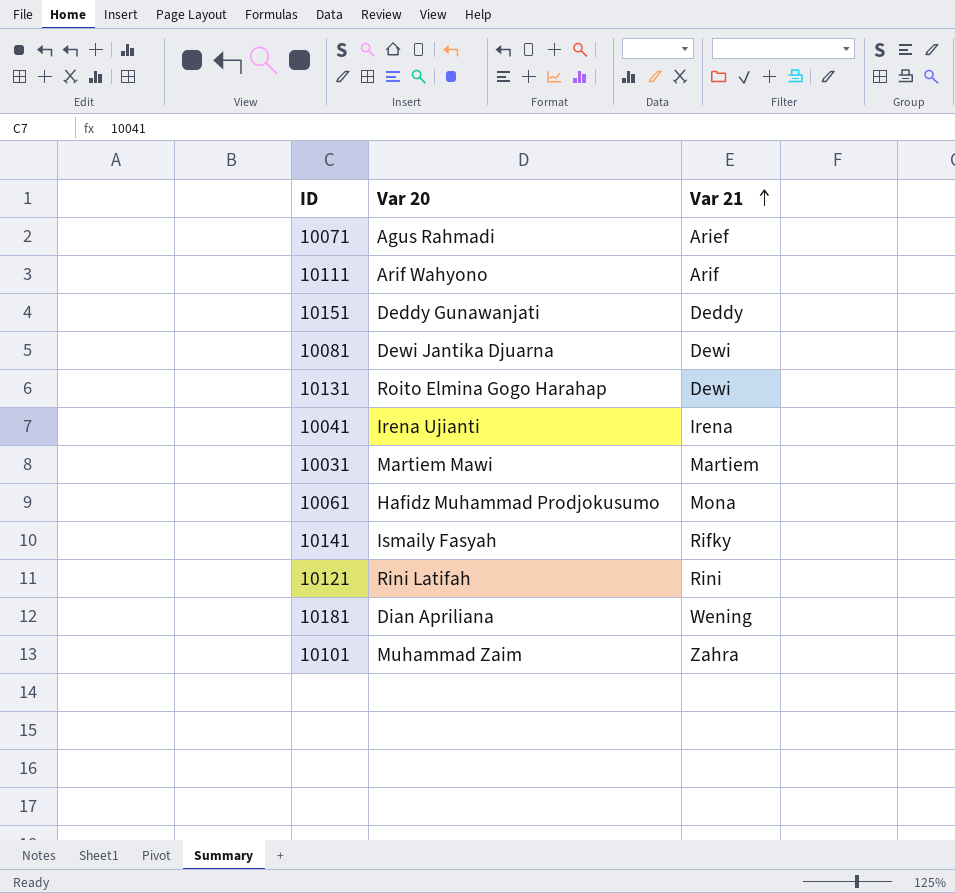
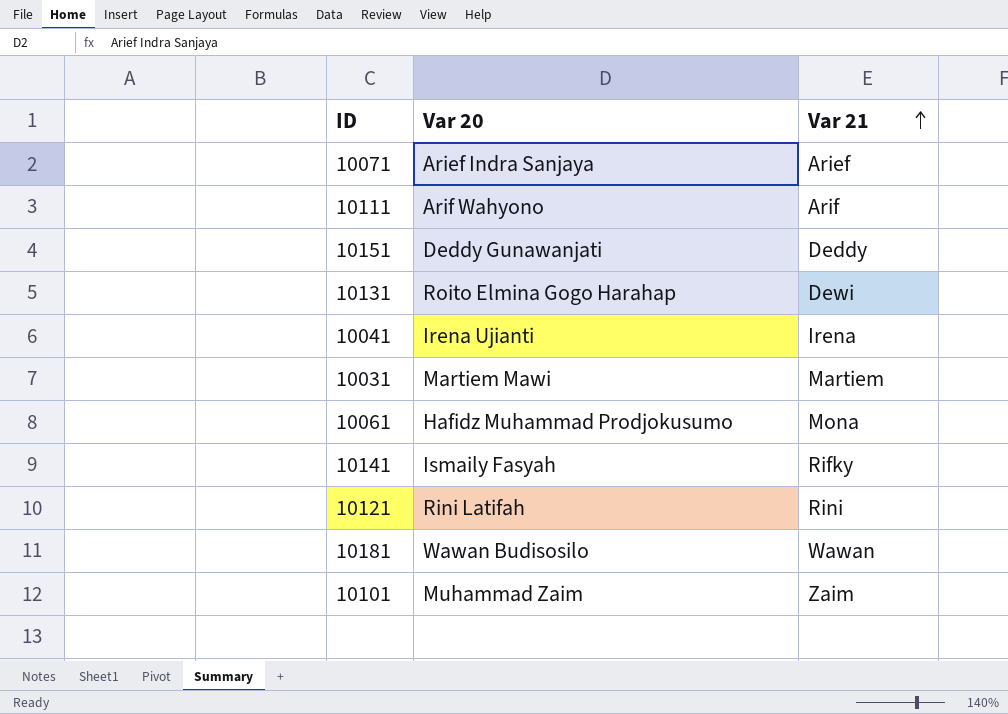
row 10081: Dewi Jantika Djuarna | Dewi -> none
10071 | Var 20: Agus Rahmadi -> Arief Indra Sanjaya
10181 | Var 20: Dian Apriliana -> Wawan Budisosilo
10181 | Var 21: Wening -> Wawan
10101 | Var 21: Zahra -> Zaim

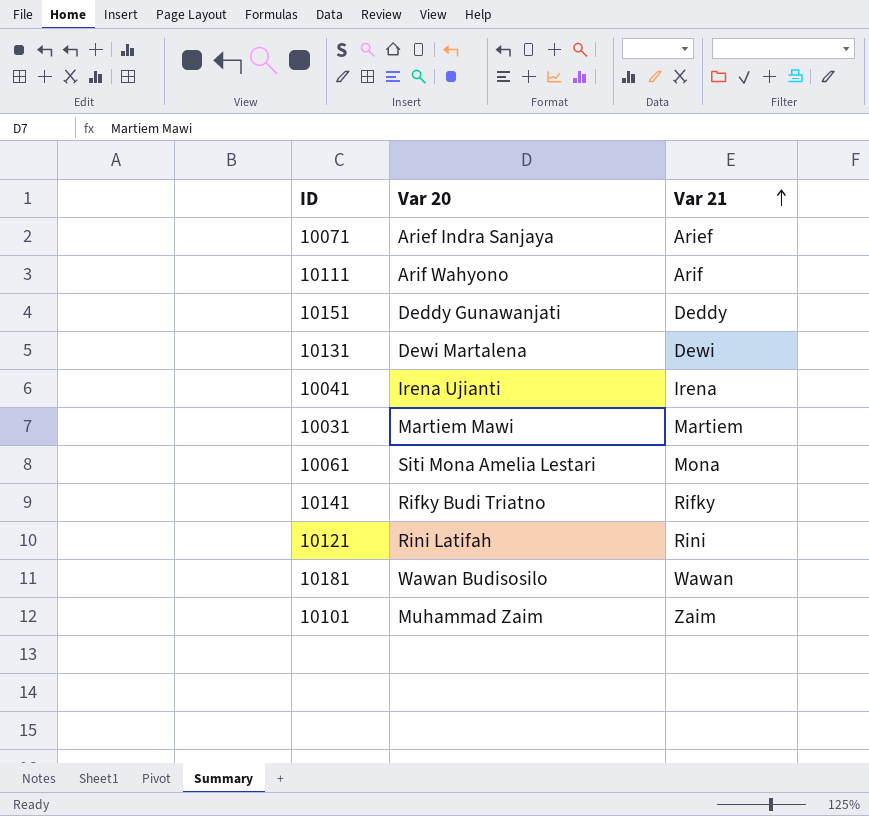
10131 | Var 20: Roito Elmina Gogo Harahap -> Dewi Martalena
10061 | Var 20: Hafidz Muhammad Prodjokusumo -> Siti Mona Amelia Lestari
10141 | Var 20: Ismaily Fasyah -> Rifky Budi Triatno

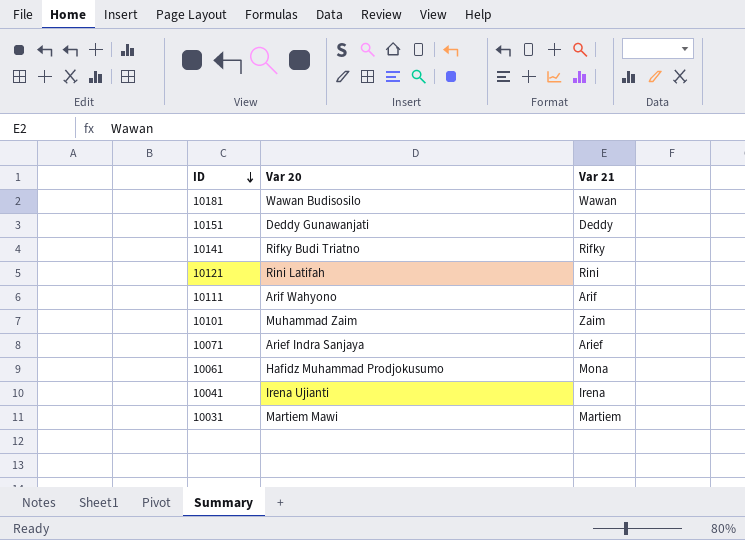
row order: Var 21 ascending -> ID descending
row 10131: Dewi Martalena | Dewi -> none
10061 | Var 20: Siti Mona Amelia Lestari -> Hafidz Muhammad Prodjokusumo

